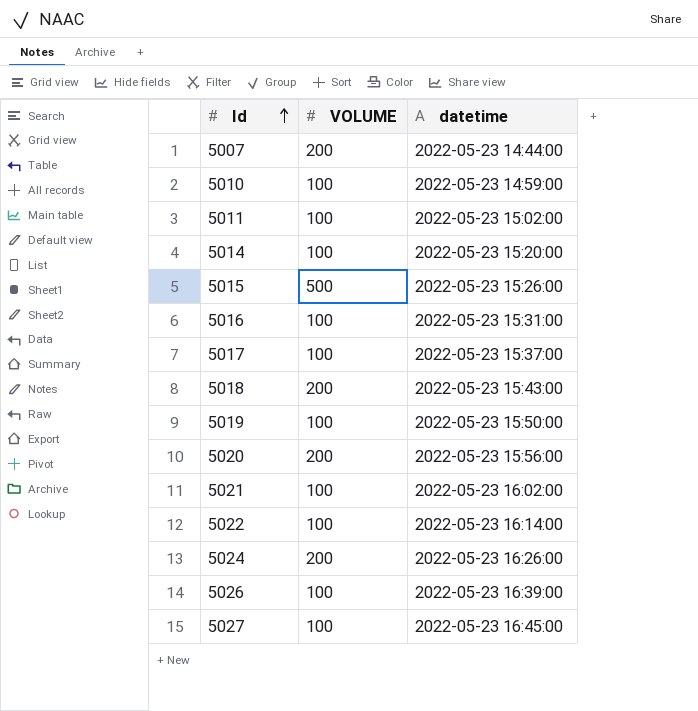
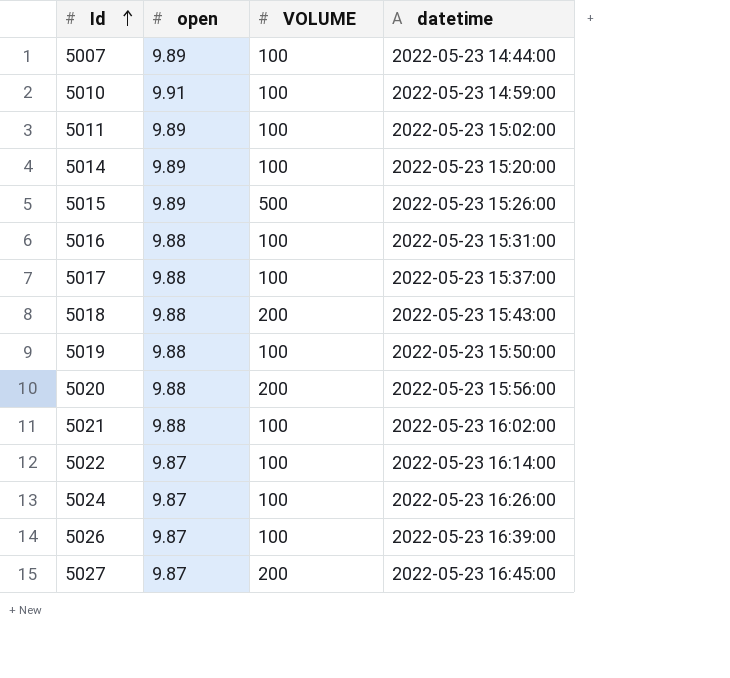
column open | position: none -> 2
5007 | VOLUME: 200 -> 100
5024 | VOLUME: 200 -> 100
5027 | VOLUME: 100 -> 200

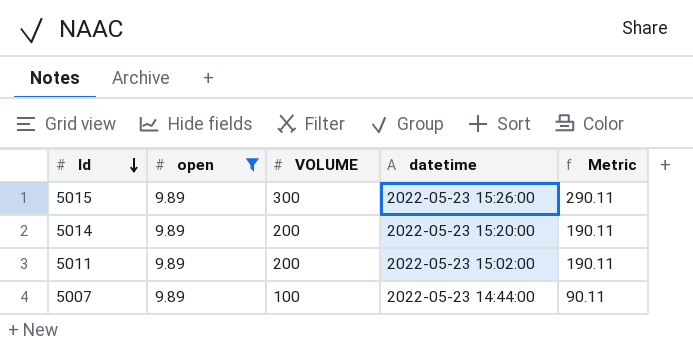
filter: none -> open = 9.89
row order: Id ascending -> Id descending
column Metric | formula: none -> [VOLUME] - [open]
5015 | VOLUME: 500 -> 300
5014 | VOLUME: 100 -> 200
5011 | VOLUME: 100 -> 200

